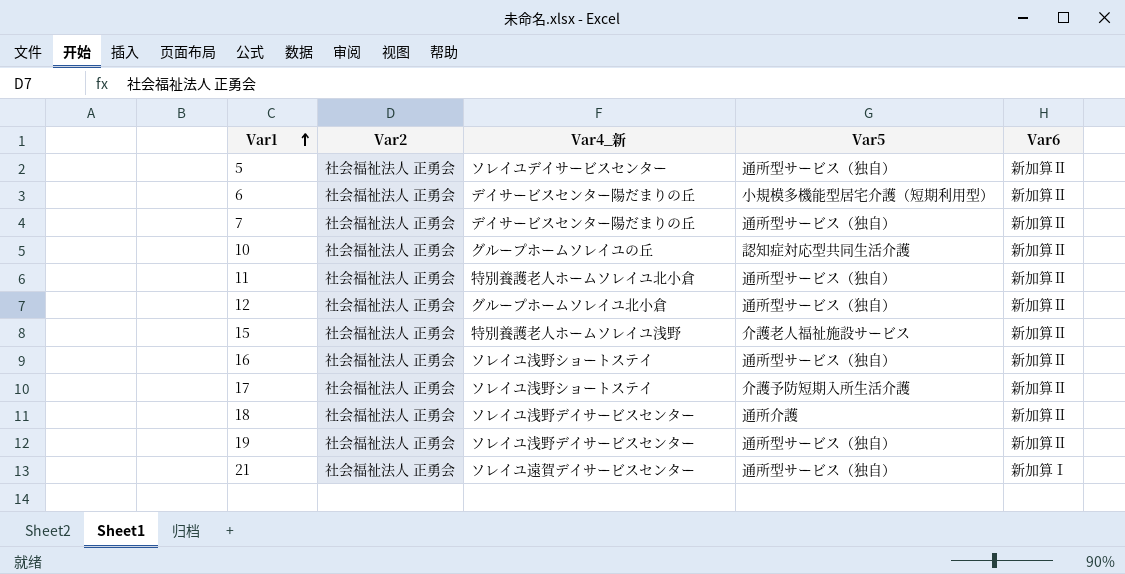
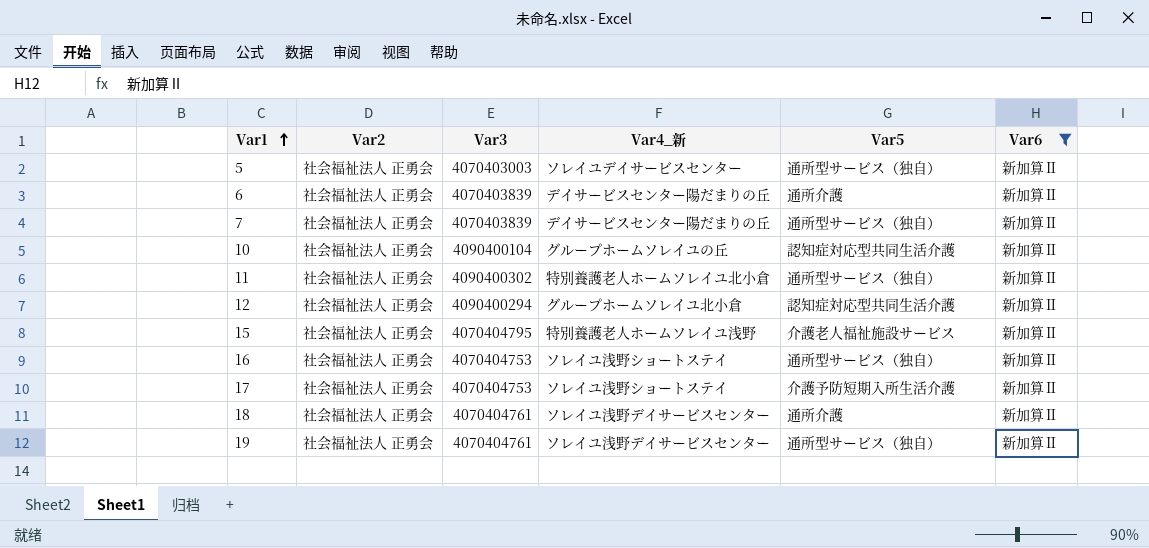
filter: none -> Var6 = 新加算Ⅱ
column Var3 | position: none -> 3
6 | Var5: 小規模多機能型居宅介護（短期利用型） -> 通所介護
12 | Var5: 通所型サービス（独自） -> 認知症対応型共同生活介護

